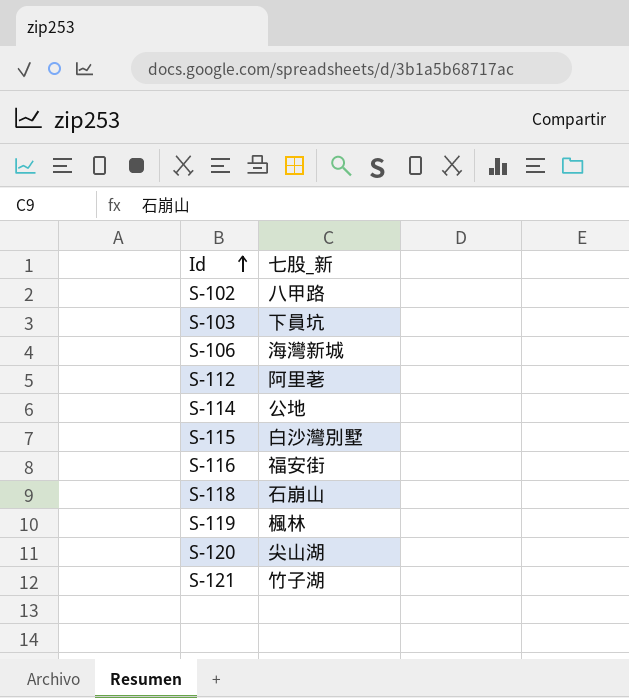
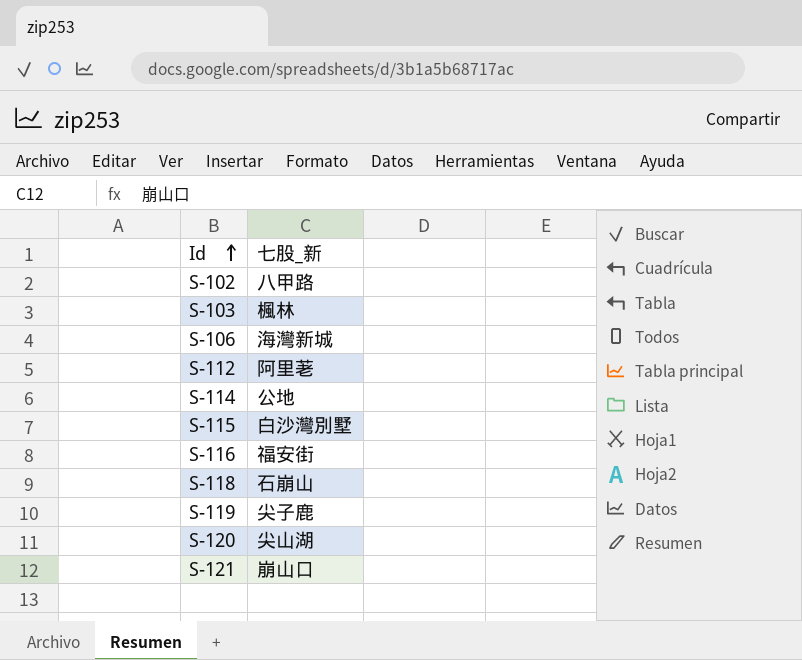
S-103 | 七股_新: 下員坑 -> 楓林
S-119 | 七股_新: 楓林 -> 尖子鹿
S-121 | 七股_新: 竹子湖 -> 崩山口

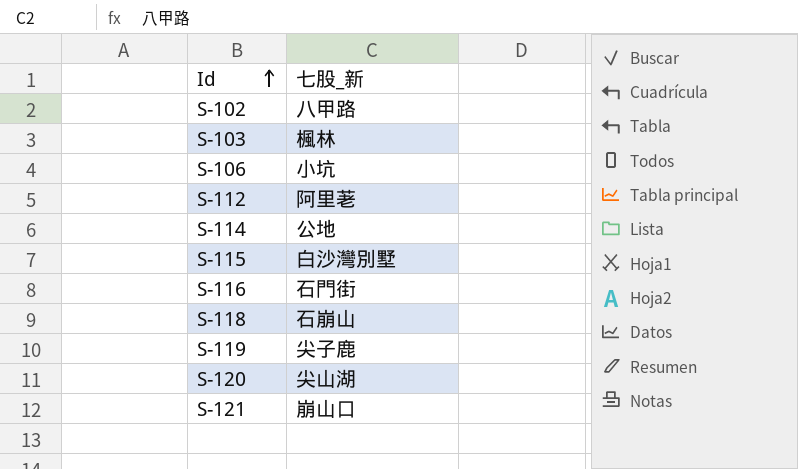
S-106 | 七股_新: 海灣新城 -> 小坑
S-116 | 七股_新: 福安街 -> 石門街

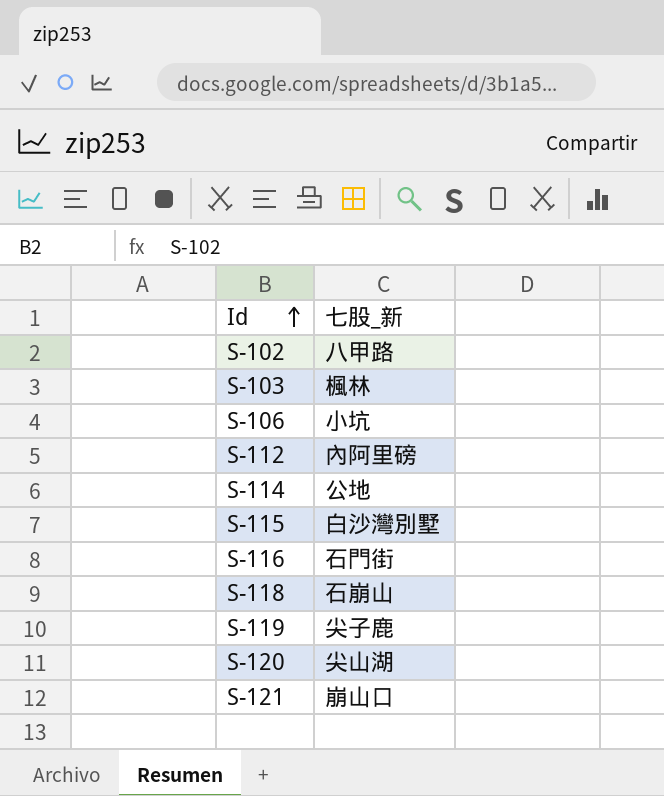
S-112 | 七股_新: 阿里荖 -> 內阿里磅

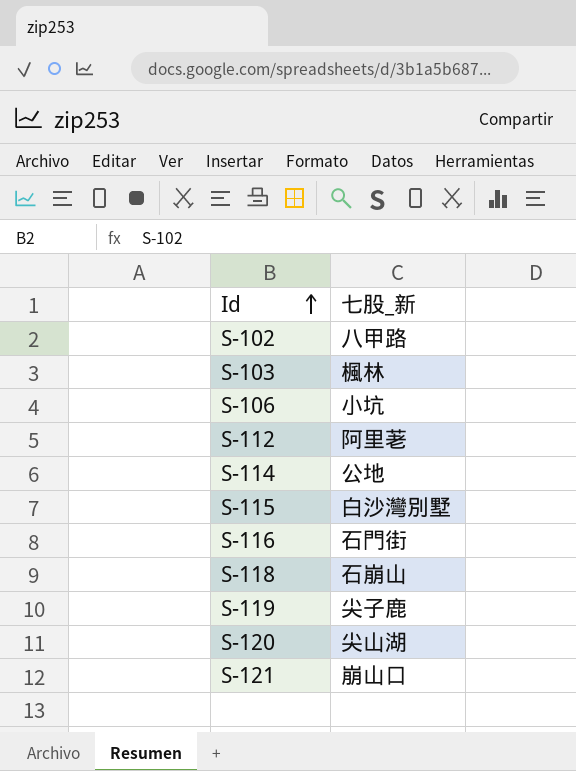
S-112 | 七股_新: 內阿里磅 -> 阿里荖

